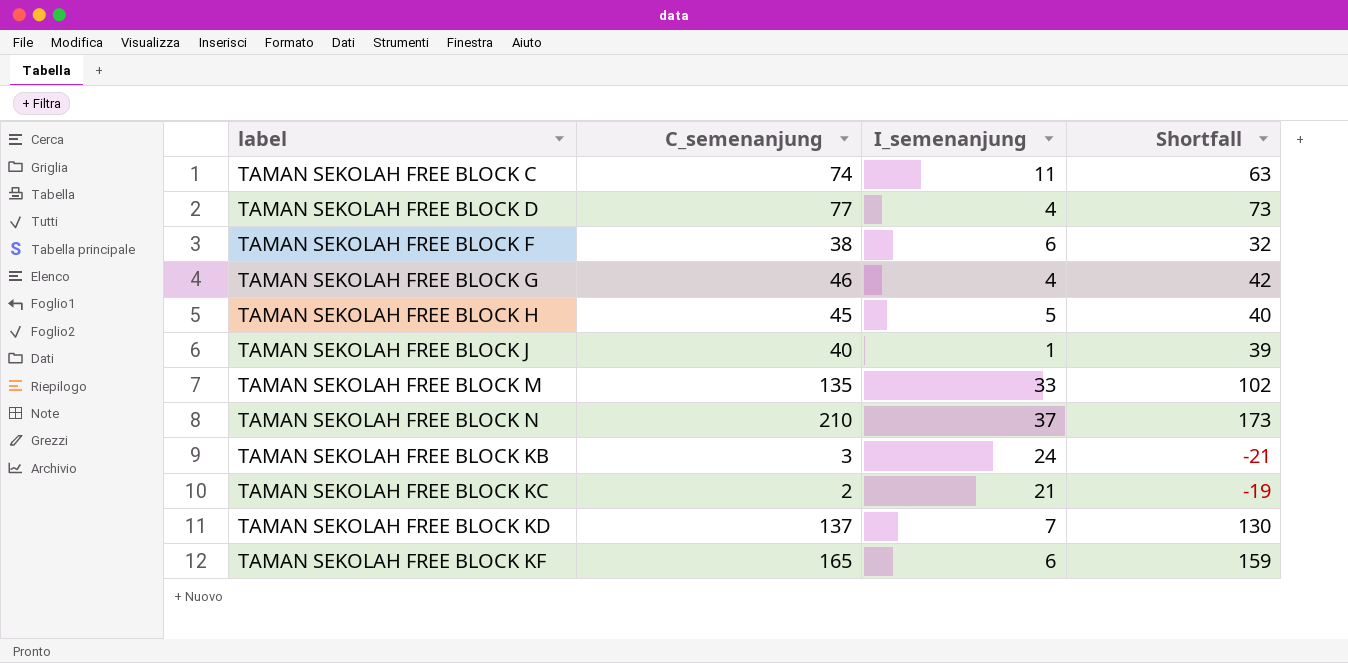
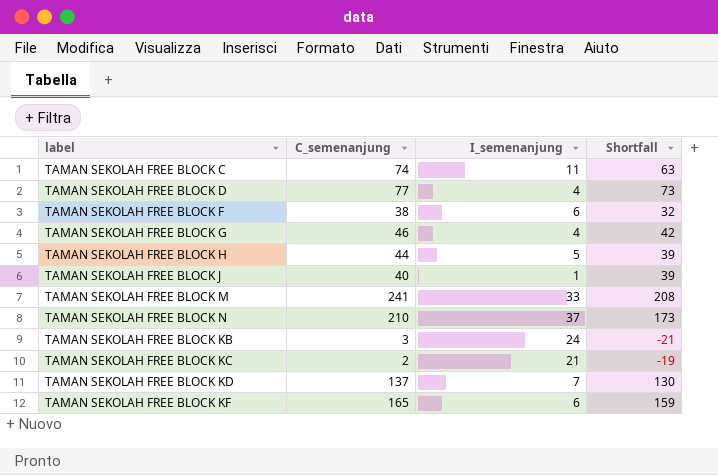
TAMAN SEKOLAH FREE BLOCK H | C_semenanjung: 45 -> 44
TAMAN SEKOLAH FREE BLOCK H | Shortfall: 40 -> 39
TAMAN SEKOLAH FREE BLOCK M | C_semenanjung: 135 -> 241
TAMAN SEKOLAH FREE BLOCK M | Shortfall: 102 -> 208

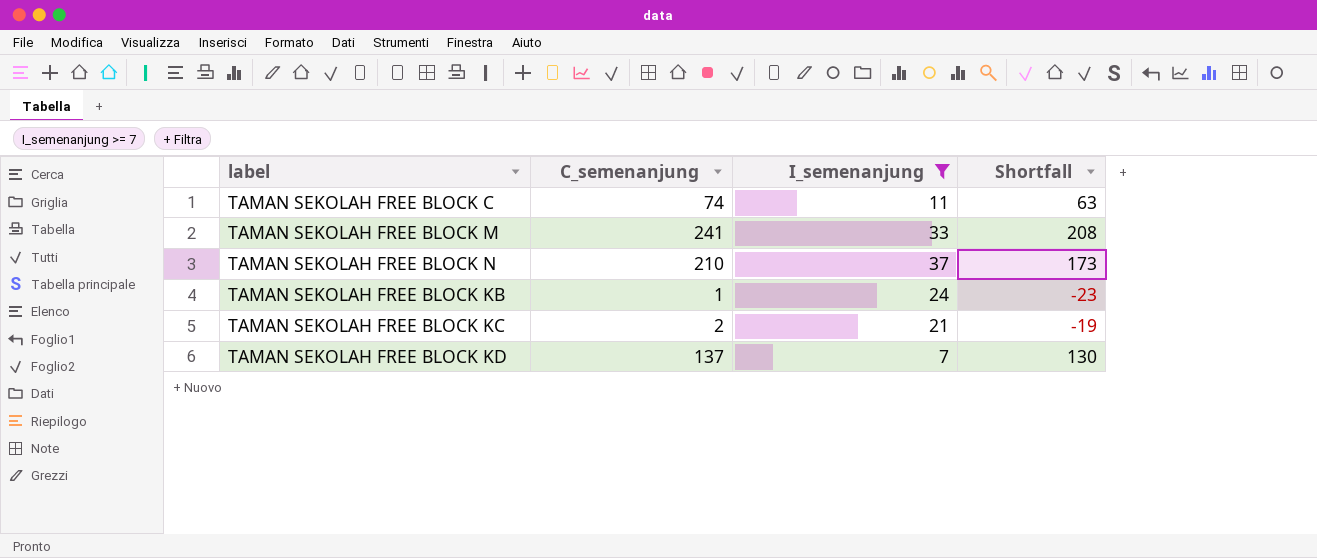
filter: none -> I_semenanjung >= 7
TAMAN SEKOLAH FREE BLOCK KB | C_semenanjung: 3 -> 1
TAMAN SEKOLAH FREE BLOCK KB | Shortfall: -21 -> -23

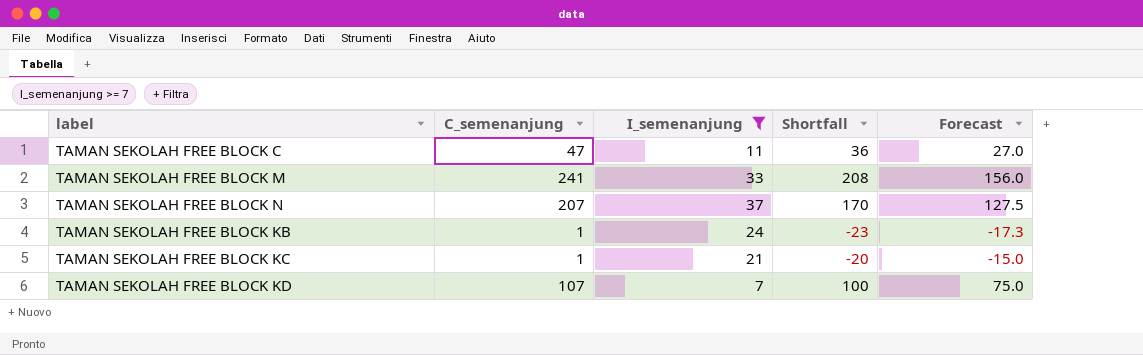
column Forecast | formula: none -> [Shortfall] * 0.75
TAMAN SEKOLAH FREE BLOCK C | C_semenanjung: 74 -> 47
TAMAN SEKOLAH FREE BLOCK C | Shortfall: 63 -> 36
TAMAN SEKOLAH FREE BLOCK N | C_semenanjung: 210 -> 207
TAMAN SEKOLAH FREE BLOCK N | Shortfall: 173 -> 170
TAMAN SEKOLAH FREE BLOCK KC | C_semenanjung: 2 -> 1
TAMAN SEKOLAH FREE BLOCK KC | Shortfall: -19 -> -20
TAMAN SEKOLAH FREE BLOCK KD | C_semenanjung: 137 -> 107
TAMAN SEKOLAH FREE BLOCK KD | Shortfall: 130 -> 100

